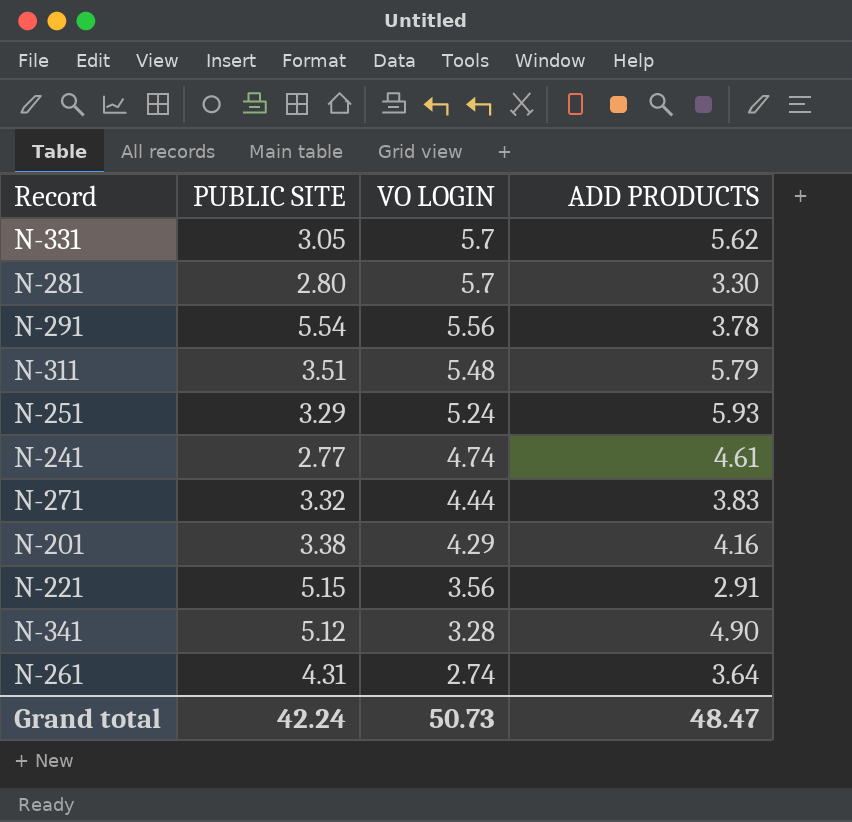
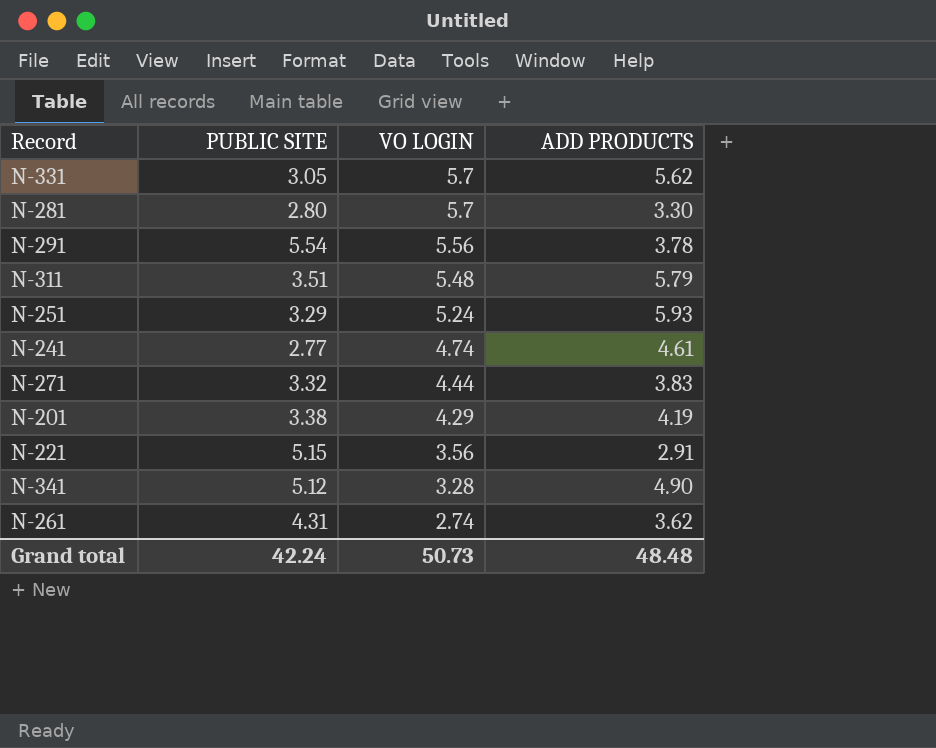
N-201 | ADD PRODUCTS: 4.16 -> 4.19
N-261 | ADD PRODUCTS: 3.64 -> 3.62
Grand total | ADD PRODUCTS: 48.47 -> 48.48

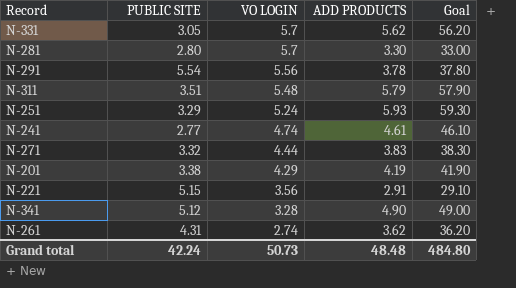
column Goal | formula: none -> [ADD PRODUCTS] * 10

